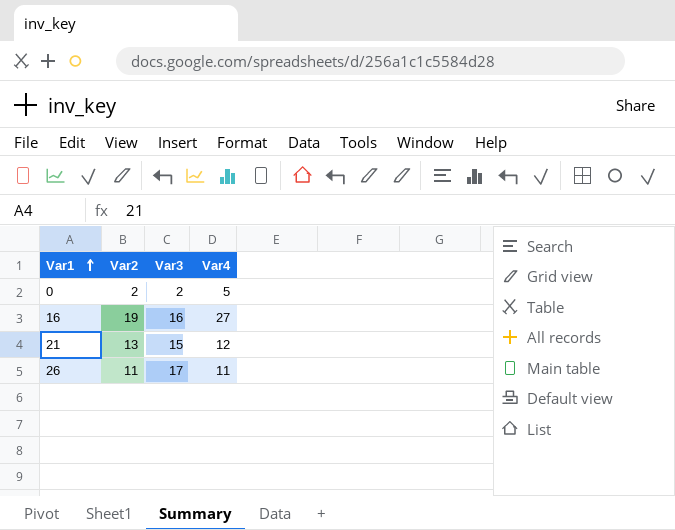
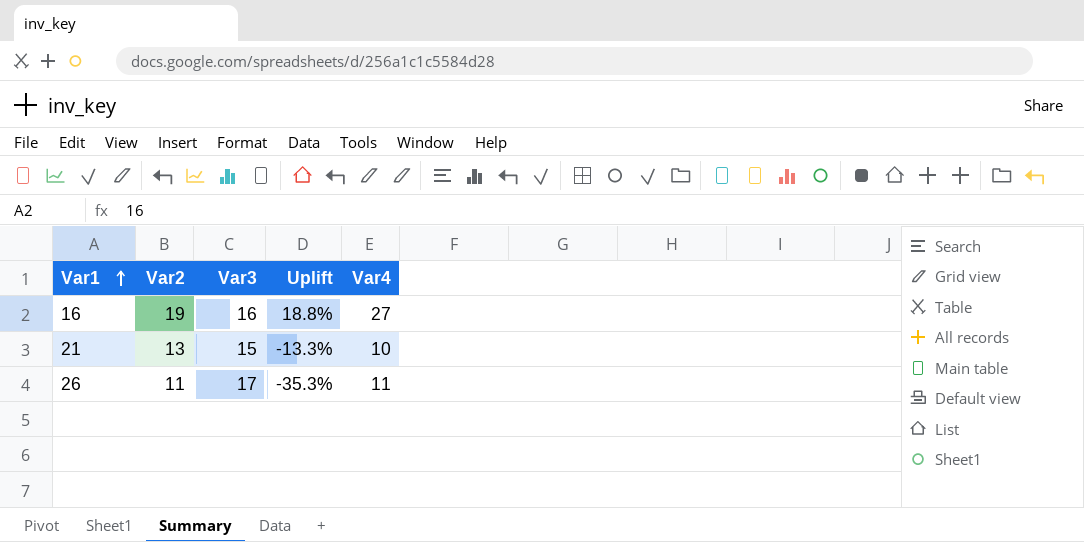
column Uplift | formula: none -> ([Var2] - [Var3]) / [Var3]
row 0: 2 | 2 | 5 -> none
21 | Var4: 12 -> 10

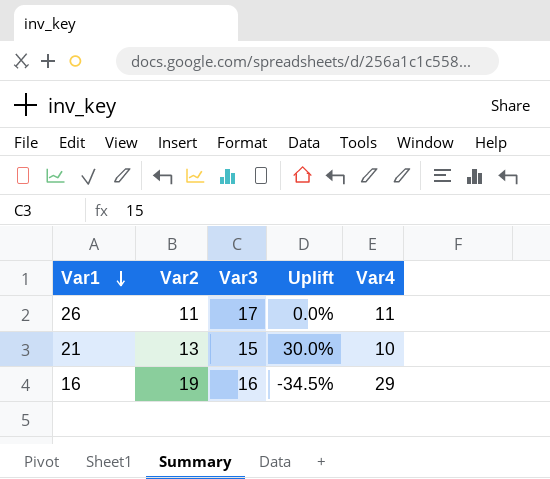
row order: Var1 ascending -> Var1 descending
column Uplift | formula: ([Var2] - [Var3]) / [Var3] -> ([Var2] - [Var4]) / [Var4]
16 | Var4: 27 -> 29

